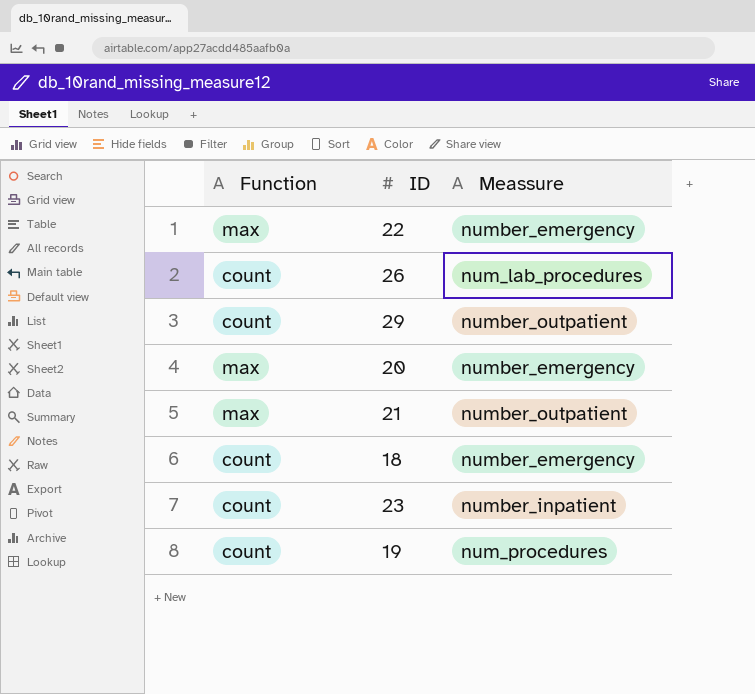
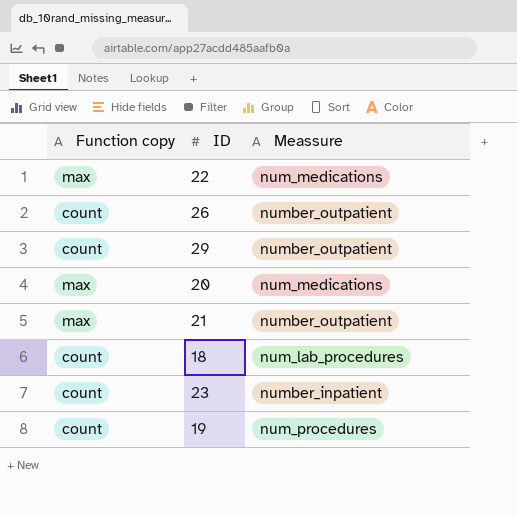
column name: Function -> Function copy
22 | Meassure: number_emergency -> num_medications
26 | Meassure: num_lab_procedures -> number_outpatient
20 | Meassure: number_emergency -> num_medications
18 | Meassure: number_emergency -> num_lab_procedures

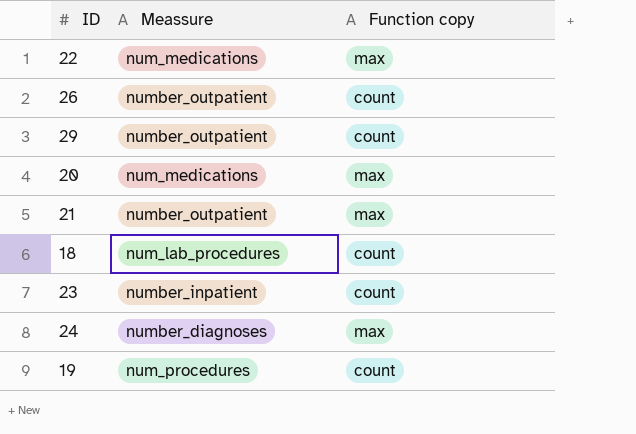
column Function copy | position: 1 -> 3
row 24: none -> number_diagnoses | max

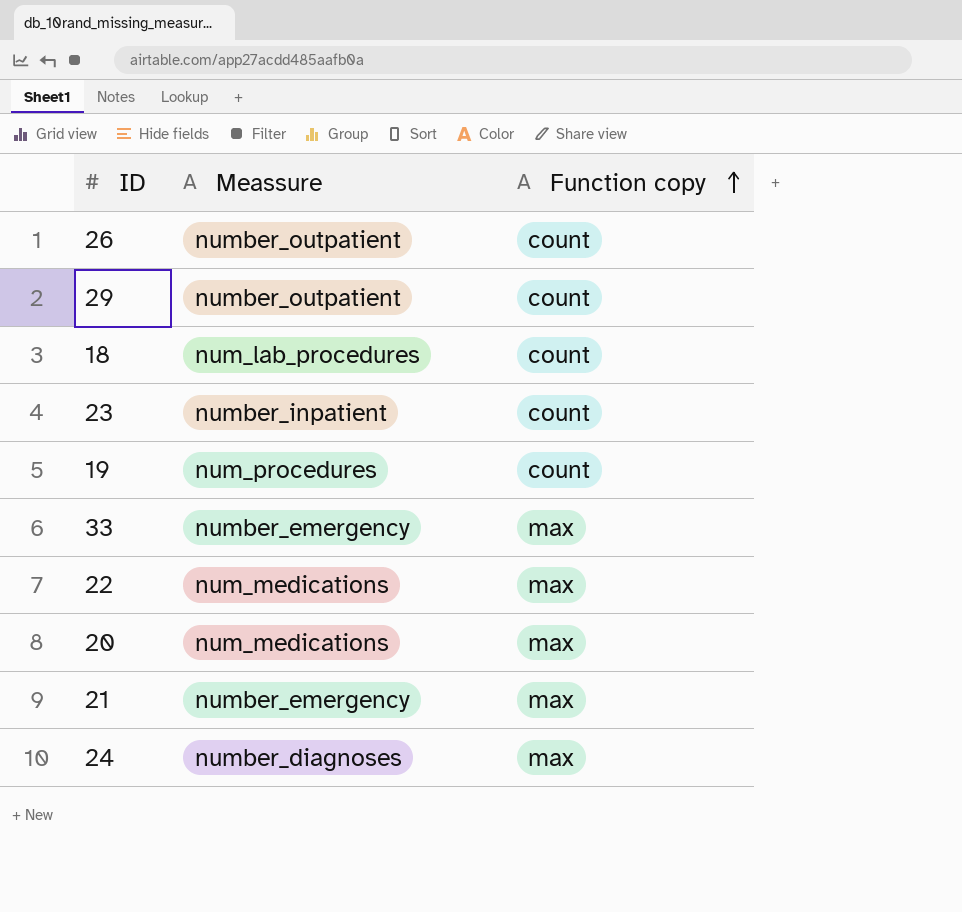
row order: none -> Function copy ascending
row 33: none -> number_emergency | max
21 | Meassure: number_outpatient -> number_emergency

